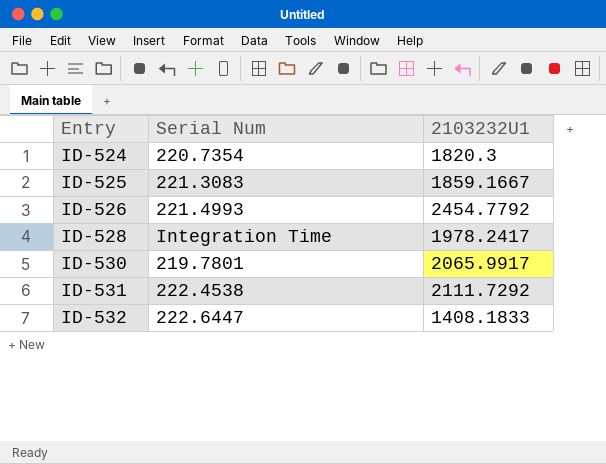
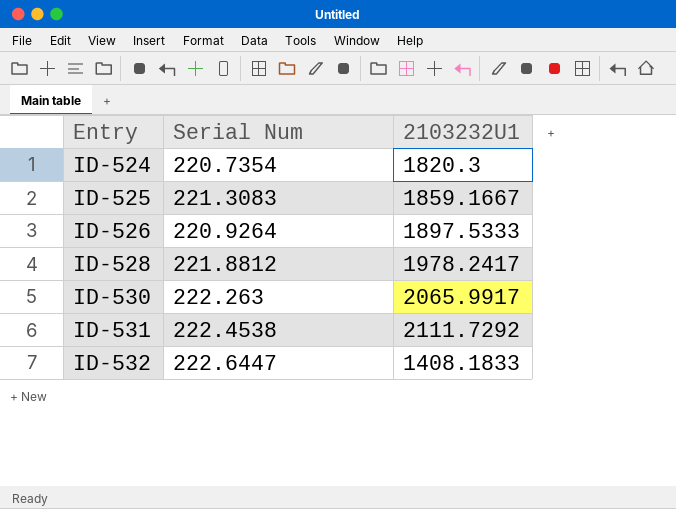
ID-526 | Serial Num: 221.4993 -> 220.9264
ID-526 | 2103232U1: 2454.7792 -> 1897.5333
ID-528 | Serial Num: Integration Time -> 221.8812
ID-530 | Serial Num: 219.7801 -> 222.263

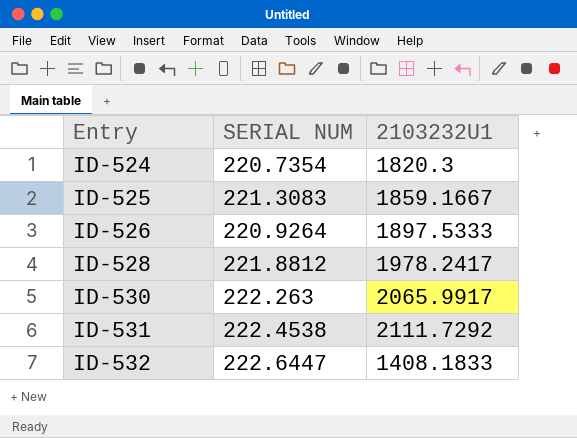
column name: Serial Num -> SERIAL NUM

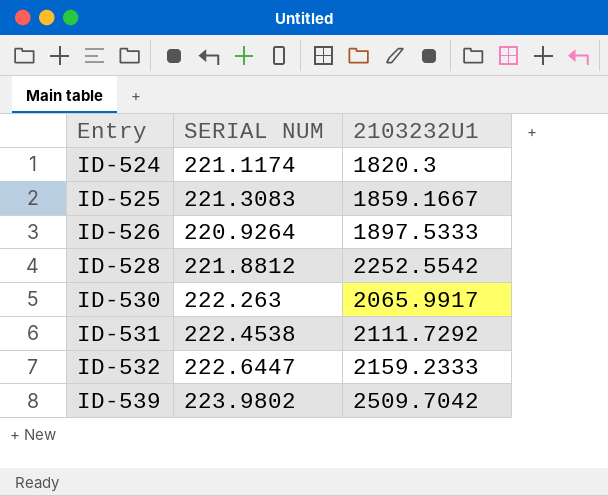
ID-524 | SERIAL NUM: 220.7354 -> 221.1174
ID-528 | 2103232U1: 1978.2417 -> 2252.5542
ID-532 | 2103232U1: 1408.1833 -> 2159.2333
row ID-539: none -> 223.9802 | 2509.7042

